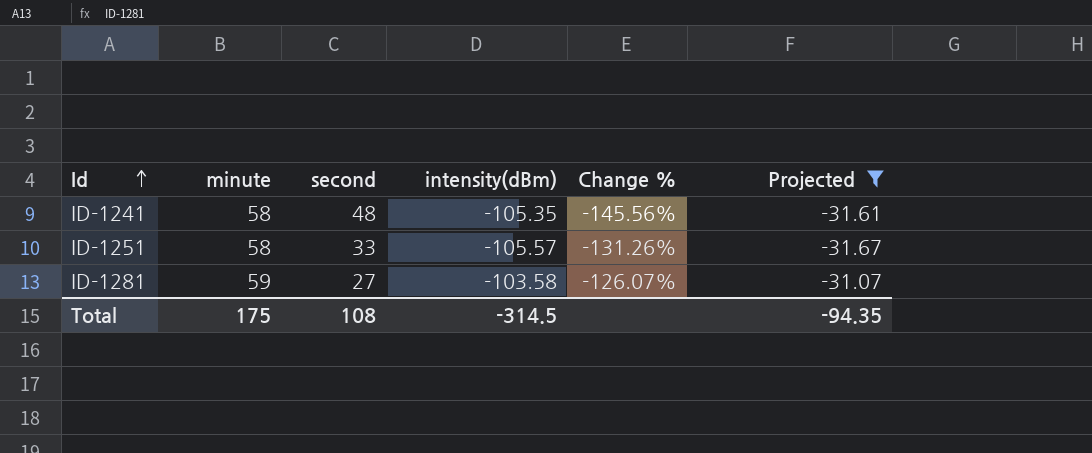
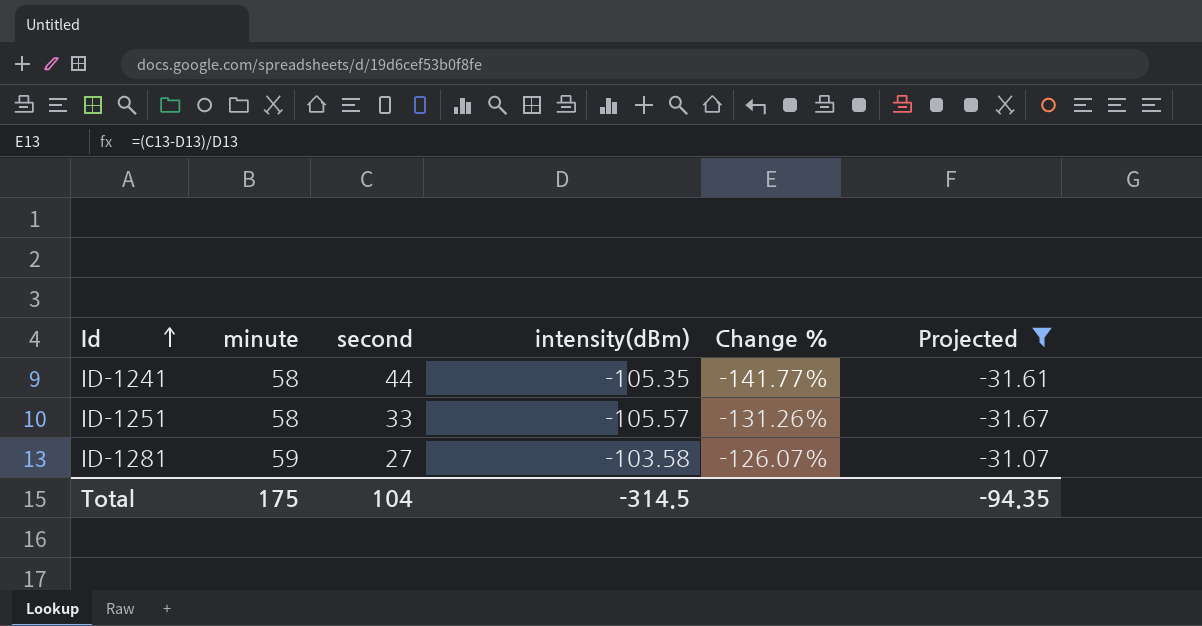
ID-1241 | second: 48 -> 44
ID-1241 | Change %: -145.56% -> -141.77%
Total | second: 108 -> 104

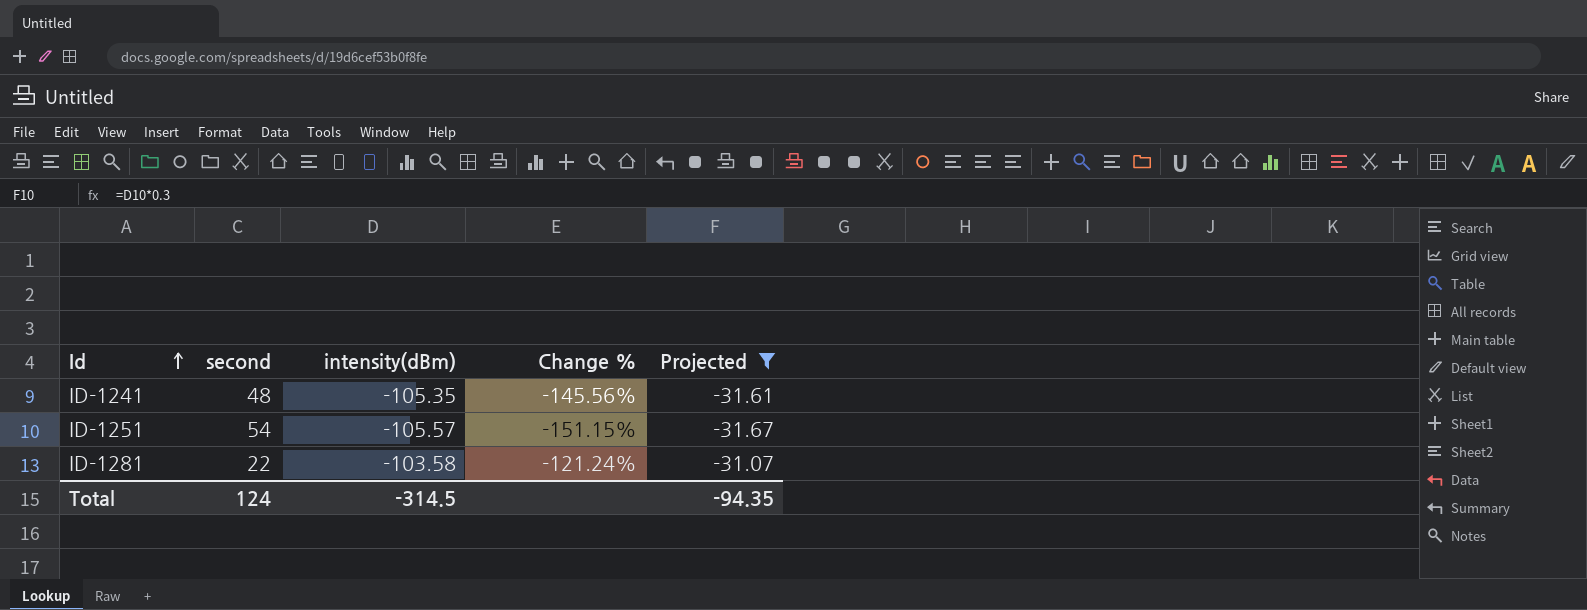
column minute | position: 2 -> none
ID-1241 | second: 44 -> 48
ID-1241 | Change %: -141.77% -> -145.56%
ID-1251 | second: 33 -> 54
ID-1251 | Change %: -131.26% -> -151.15%
ID-1281 | second: 27 -> 22
ID-1281 | Change %: -126.07% -> -121.24%
Total | second: 104 -> 124

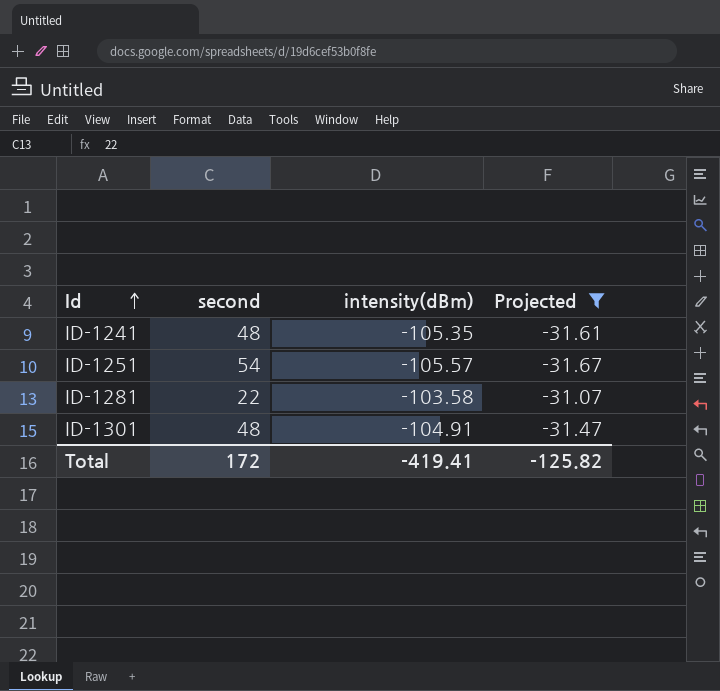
column Change % | formula: ([second] - [intensity(dBm)]) / [intensity(dBm)] -> none
row ID-1301: none -> 48 | -104.91 | -31.47
Total | second: 124 -> 172
Total | intensity(dBm): -314.5 -> -419.41
Total | Projected: -94.35 -> -125.82

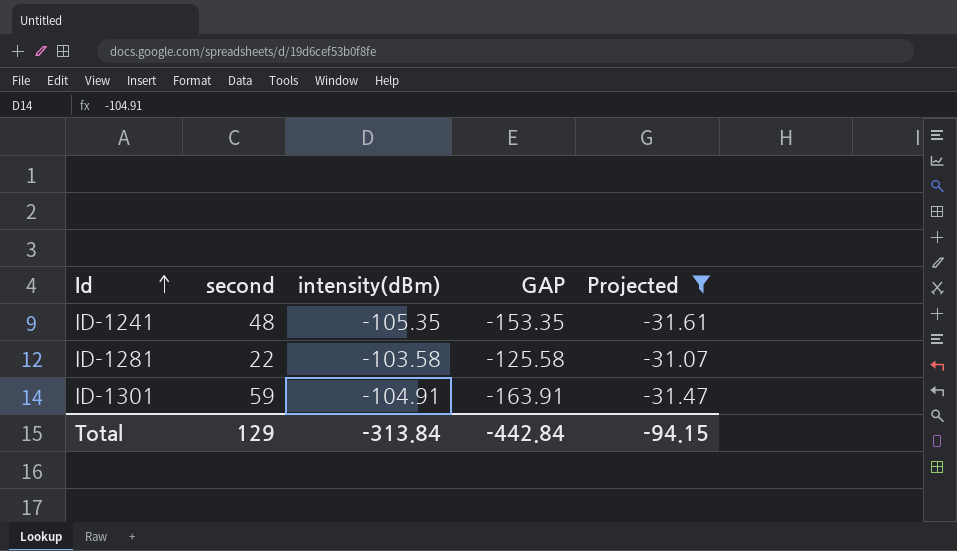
column GAP | formula: none -> [intensity(dBm)] - [second]
row ID-1251: 54 | -105.57 | -31.67 -> none
ID-1301 | second: 48 -> 59
Total | second: 172 -> 129
Total | intensity(dBm): -419.41 -> -313.84
Total | Projected: -125.82 -> -94.15

